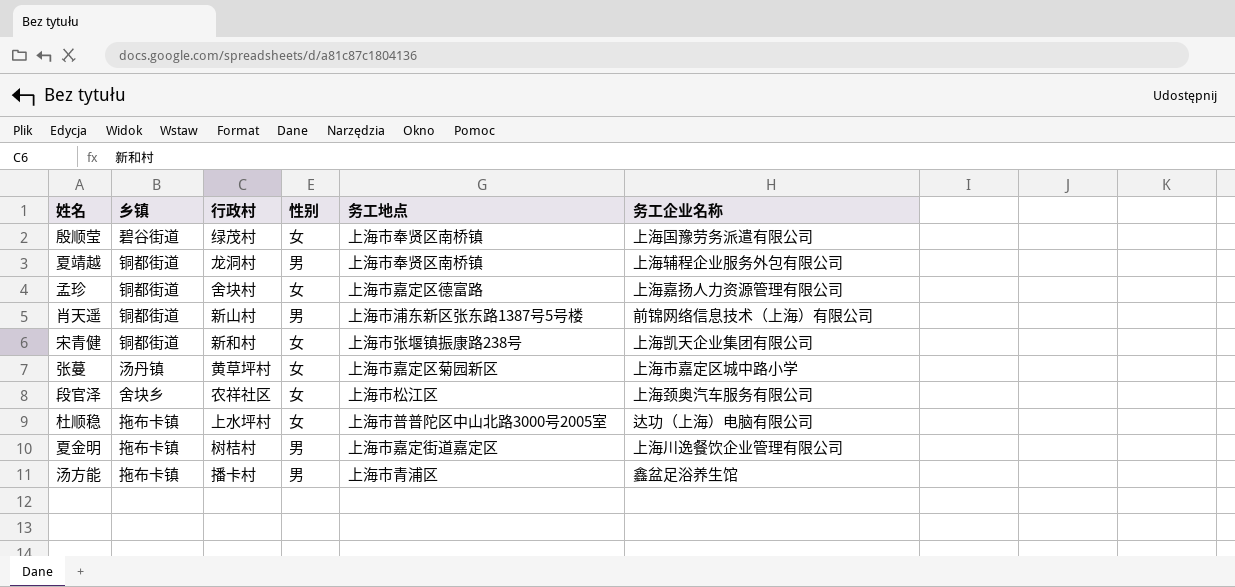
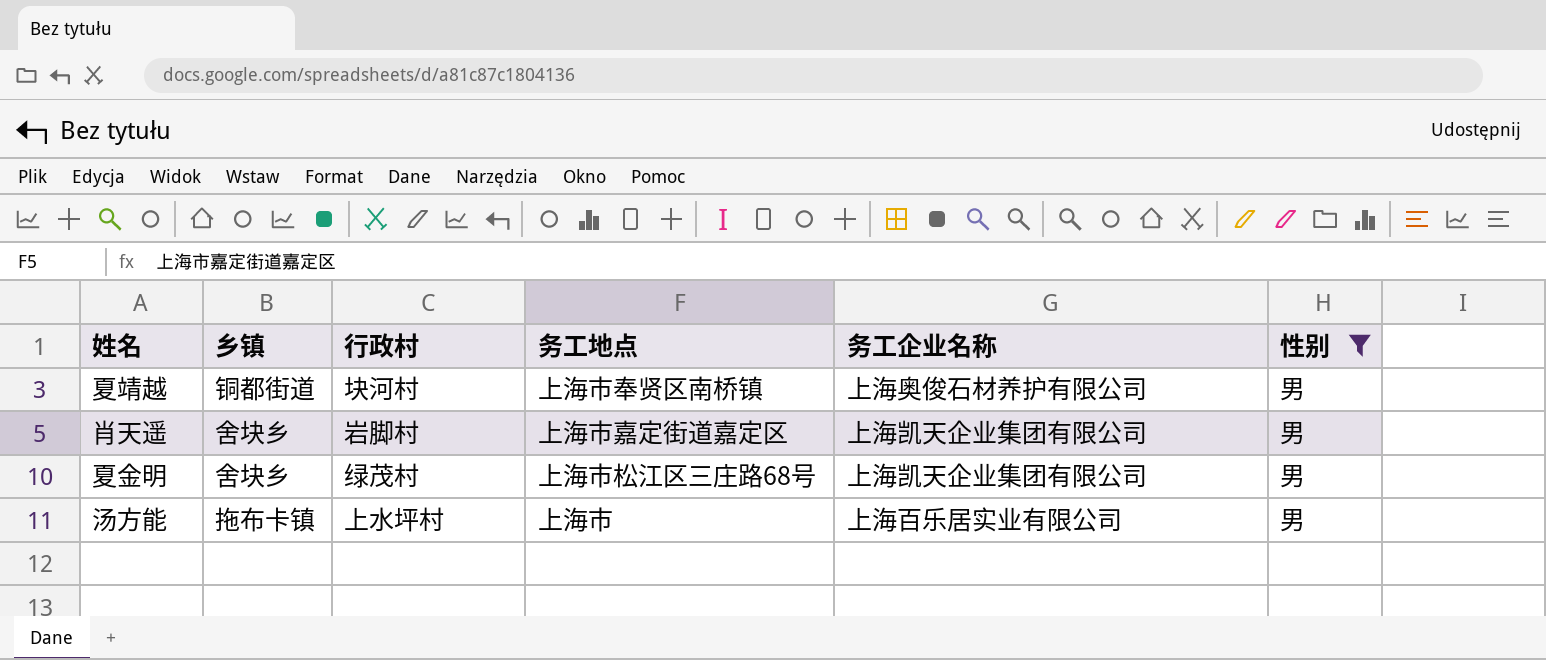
filter: none -> 性别 = 男
column 性别 | position: 4 -> 6
夏靖越 | 行政村: 龙洞村 -> 块河村
夏靖越 | 务工企业名称: 上海辅程企业服务外包有限公司 -> 上海奥俊石材养护有限公司
肖天遥 | 乡镇: 铜都街道 -> 舍块乡
肖天遥 | 行政村: 新山村 -> 岩脚村
肖天遥 | 务工地点: 上海市浦东新区张东路1387号5号楼 -> 上海市嘉定街道嘉定区
肖天遥 | 务工企业名称: 前锦网络信息技术（上海）有限公司 -> 上海凯天企业集团有限公司
夏金明 | 乡镇: 拖布卡镇 -> 舍块乡
夏金明 | 行政村: 树桔村 -> 绿茂村
夏金明 | 务工地点: 上海市嘉定街道嘉定区 -> 上海市松江区三庄路68号
夏金明 | 务工企业名称: 上海川逸餐饮企业管理有限公司 -> 上海凯天企业集团有限公司
汤方能 | 行政村: 播卡村 -> 上水坪村
汤方能 | 务工地点: 上海市青浦区 -> 上海市
汤方能 | 务工企业名称: 鑫盆足浴养生馆 -> 上海百乐居实业有限公司

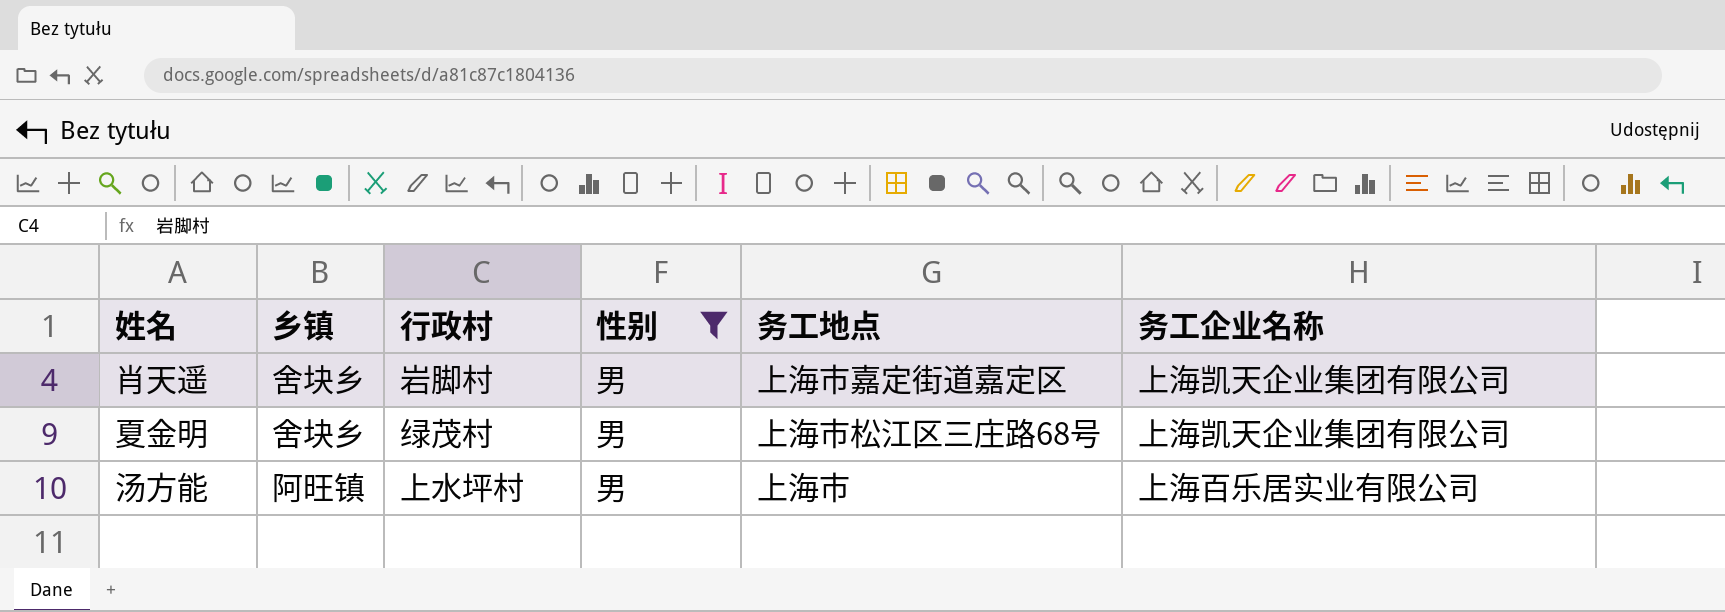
column 性别 | position: 6 -> 4
row 夏靖越: 铜都街道 | 块河村 | 上海市奉贤区南桥镇 | 上海奥俊石材养护有限公司 | 男 -> none
汤方能 | 乡镇: 拖布卡镇 -> 阿旺镇

